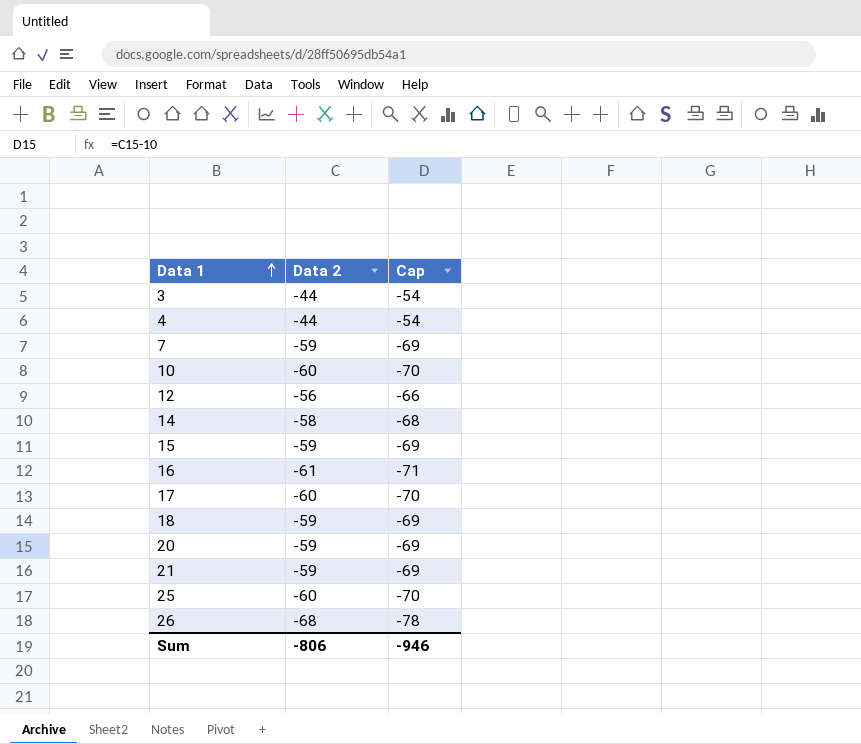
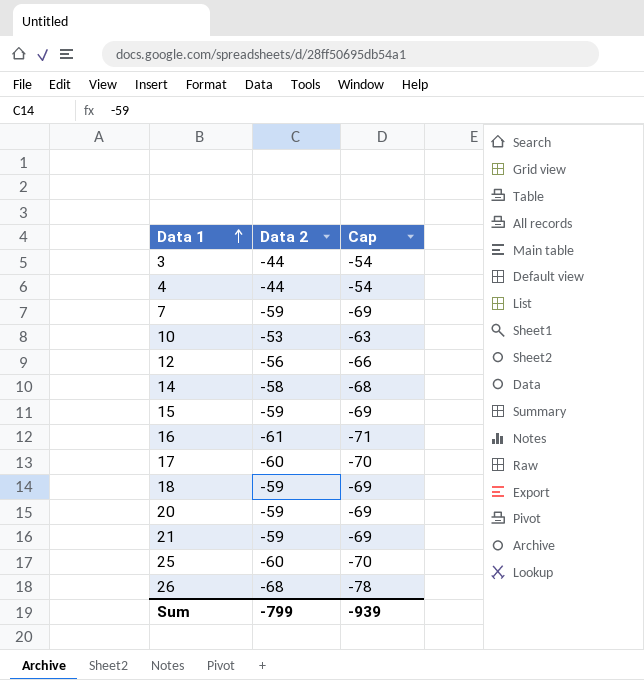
10 | Data 2: -60 -> -53
10 | Cap: -70 -> -63
Sum | Data 2: -806 -> -799
Sum | Cap: -946 -> -939

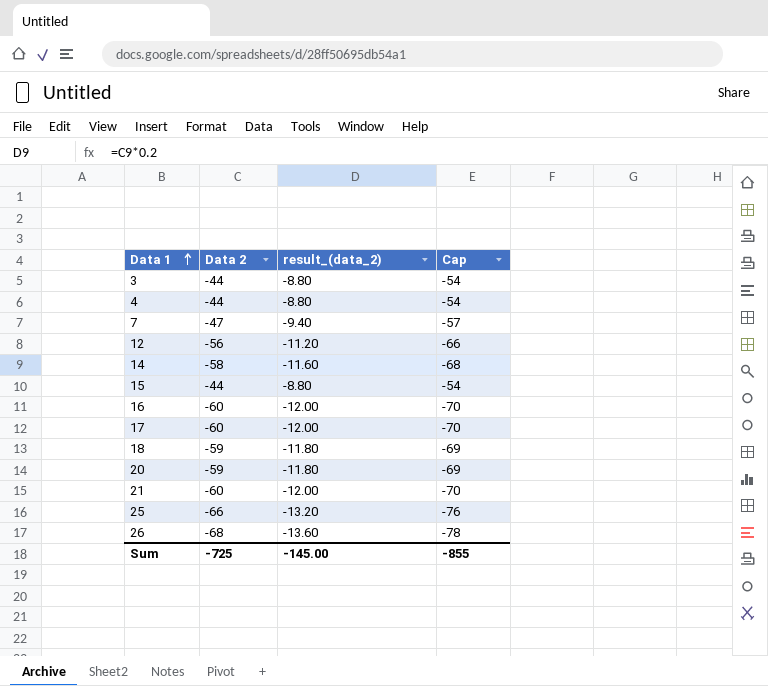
column result_(data_2) | formula: none -> [Data 2] * 0.2
row 10: -53 | -63 -> none
7 | Data 2: -59 -> -47
7 | Cap: -69 -> -57
15 | Data 2: -59 -> -44
15 | Cap: -69 -> -54
16 | Data 2: -61 -> -60
16 | Cap: -71 -> -70
21 | Data 2: -59 -> -60
21 | Cap: -69 -> -70
25 | Data 2: -60 -> -66
25 | Cap: -70 -> -76
Sum | Data 2: -799 -> -725
Sum | Cap: -939 -> -855

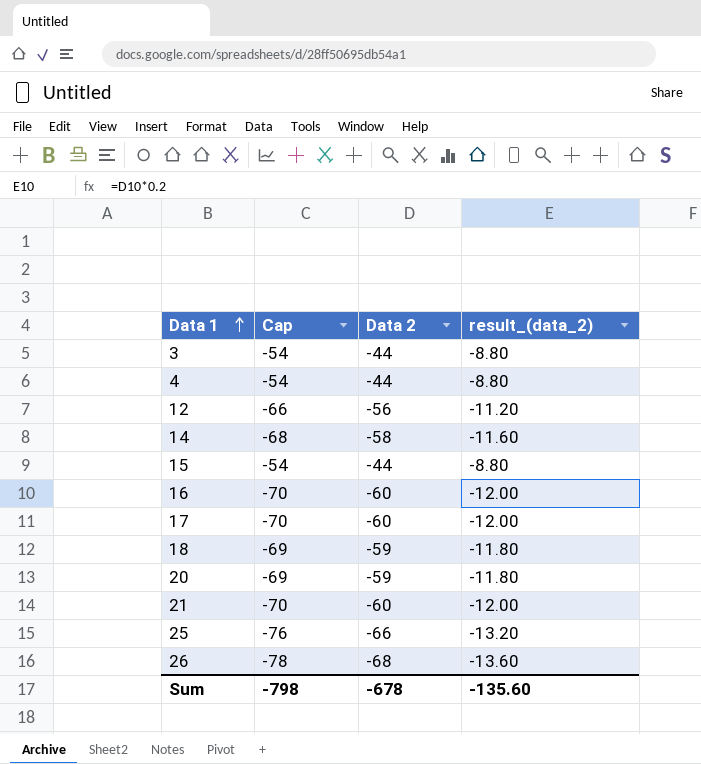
column Cap | position: 4 -> 2
row 7: -47 | -9.40 | -57 -> none
Sum | Cap: -855 -> -798
Sum | Data 2: -725 -> -678
Sum | result_(data_2): -145.00 -> -135.60

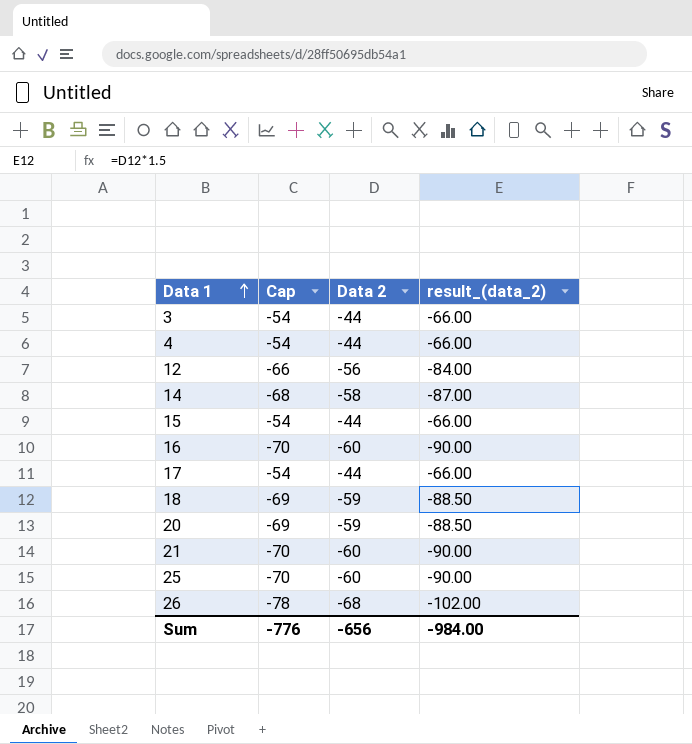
column result_(data_2) | formula: [Data 2] * 0.2 -> [Data 2] * 1.5
17 | Cap: -70 -> -54
17 | Data 2: -60 -> -44
25 | Cap: -76 -> -70
25 | Data 2: -66 -> -60
Sum | Cap: -798 -> -776
Sum | Data 2: -678 -> -656
Sum | result_(data_2): -135.60 -> -984.00

